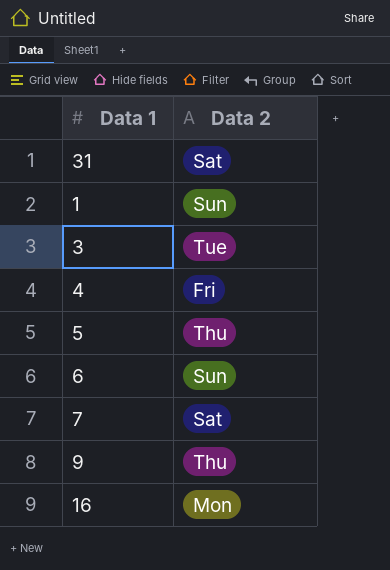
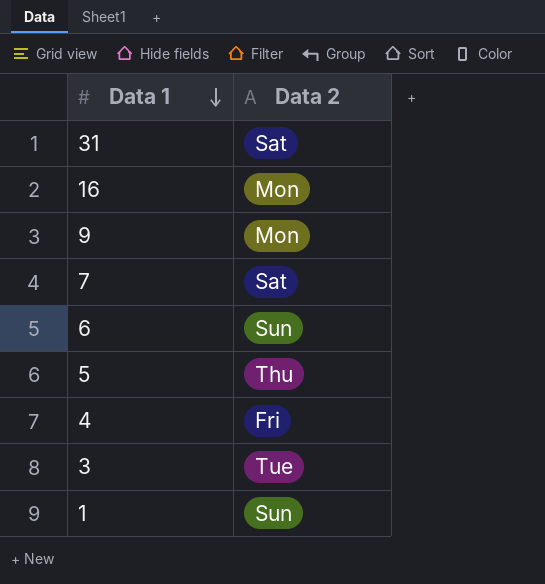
row order: none -> Data 1 descending
9 | Data 2: Thu -> Mon

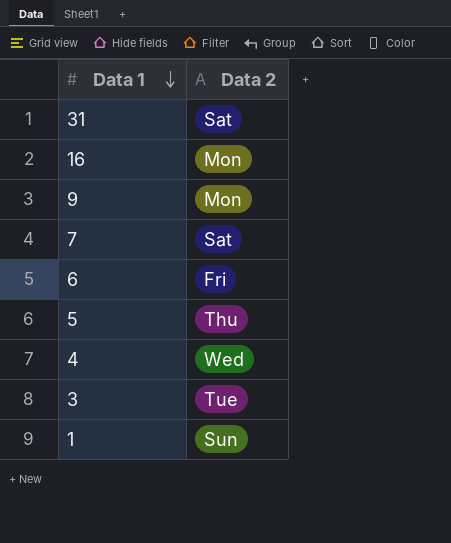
6 | Data 2: Sun -> Fri
4 | Data 2: Fri -> Wed

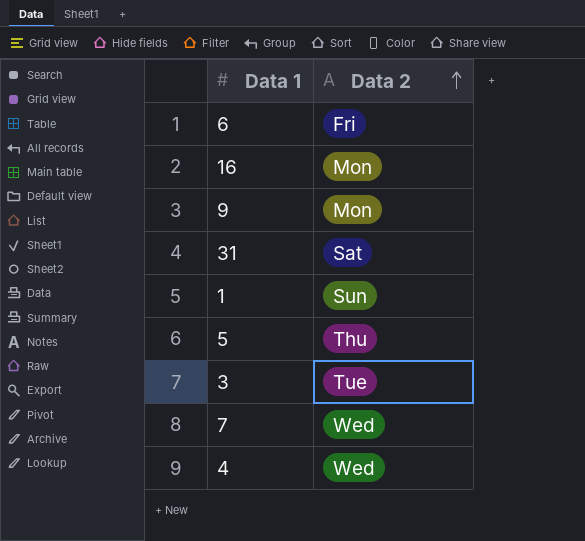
row order: Data 1 descending -> Data 2 ascending
7 | Data 2: Sat -> Wed

